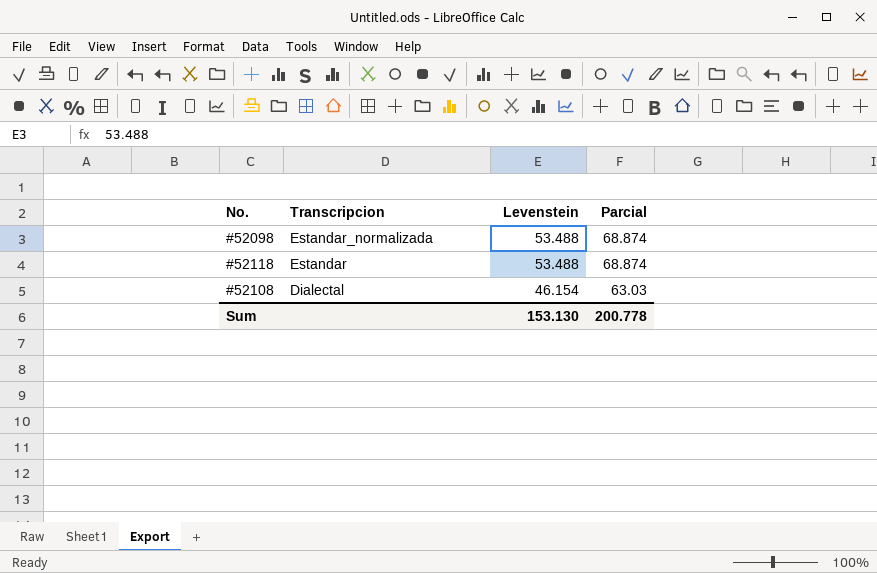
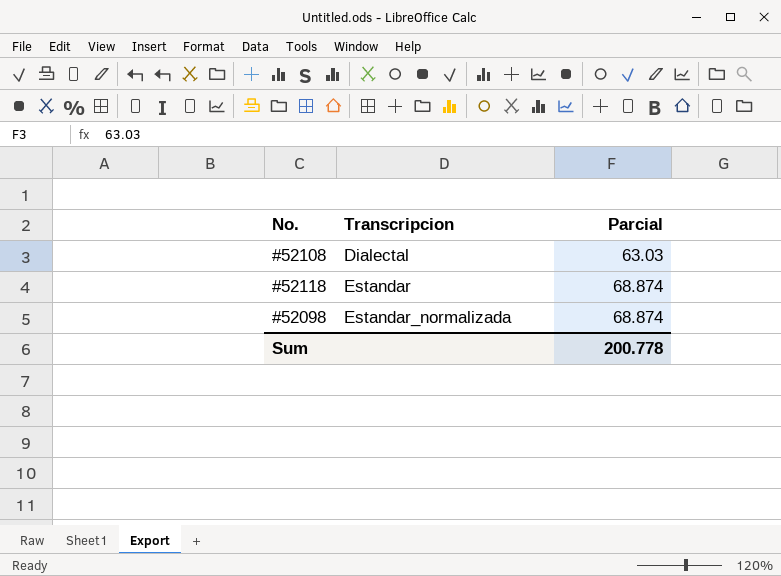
row order: Transcripcion descending -> Transcripcion ascending
column Levenstein | position: 3 -> none

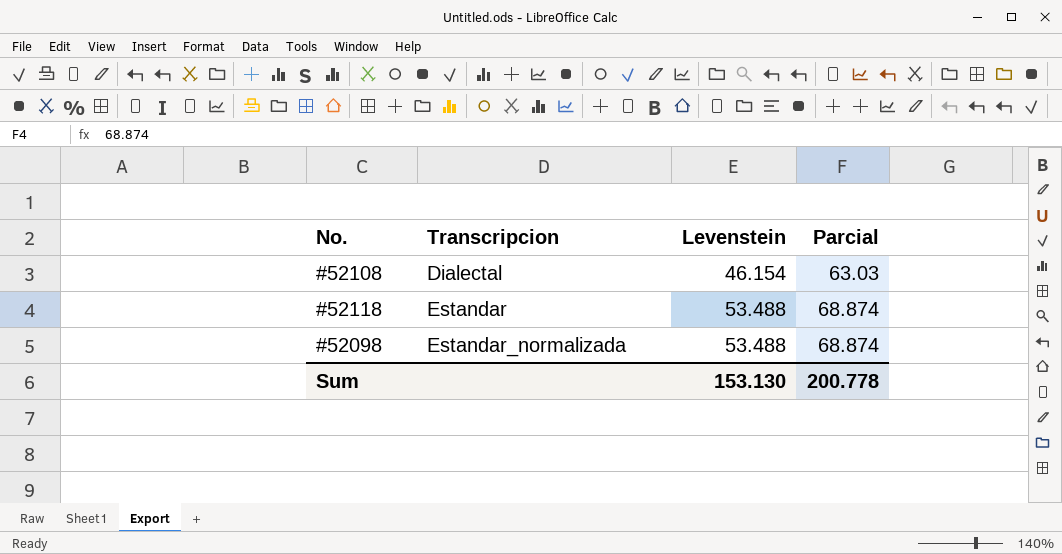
column Levenstein | position: none -> 3

